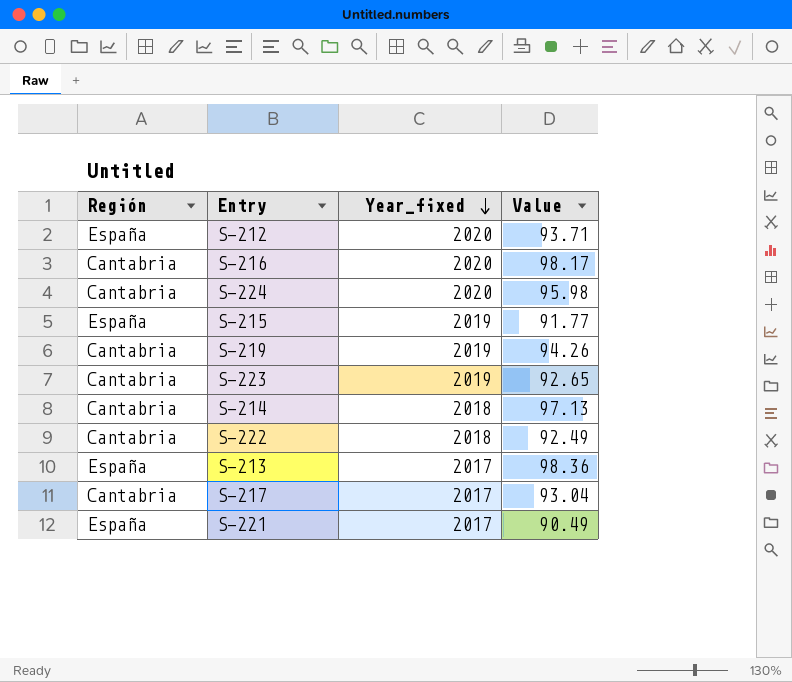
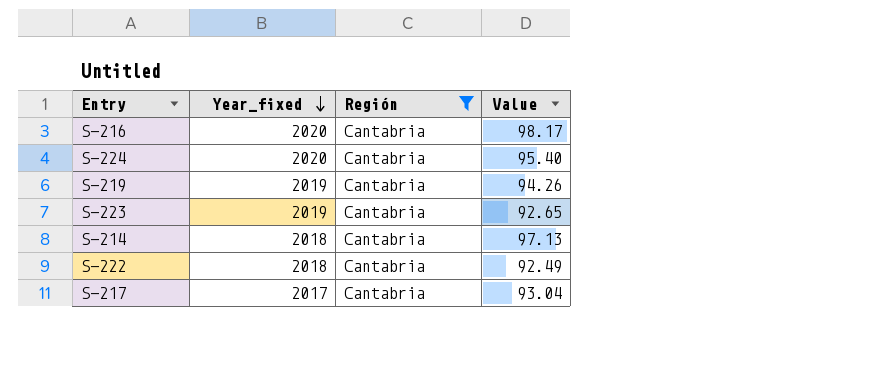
filter: none -> Región = Cantabria
column Región | position: 1 -> 3
S-224 | Value: 95.98 -> 95.40

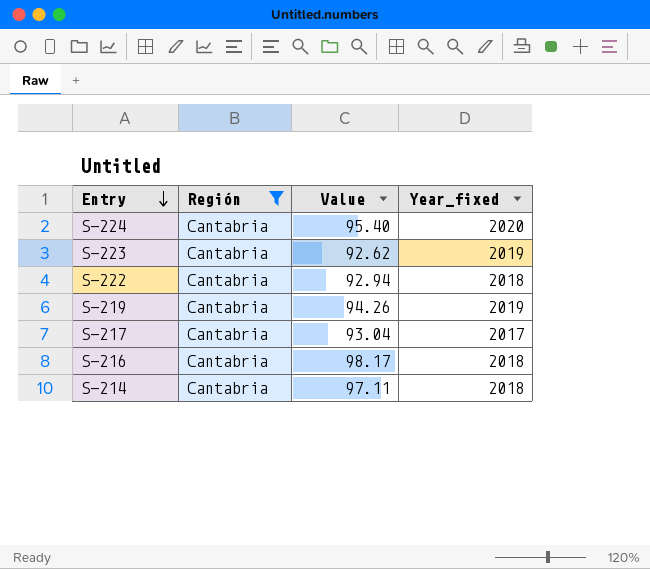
row order: Year_fixed descending -> Entry descending
column Year_fixed | position: 2 -> 4
S-223 | Value: 92.65 -> 92.62
S-222 | Value: 92.49 -> 92.94
S-216 | Year_fixed: 2020 -> 2018
S-214 | Value: 97.13 -> 97.11

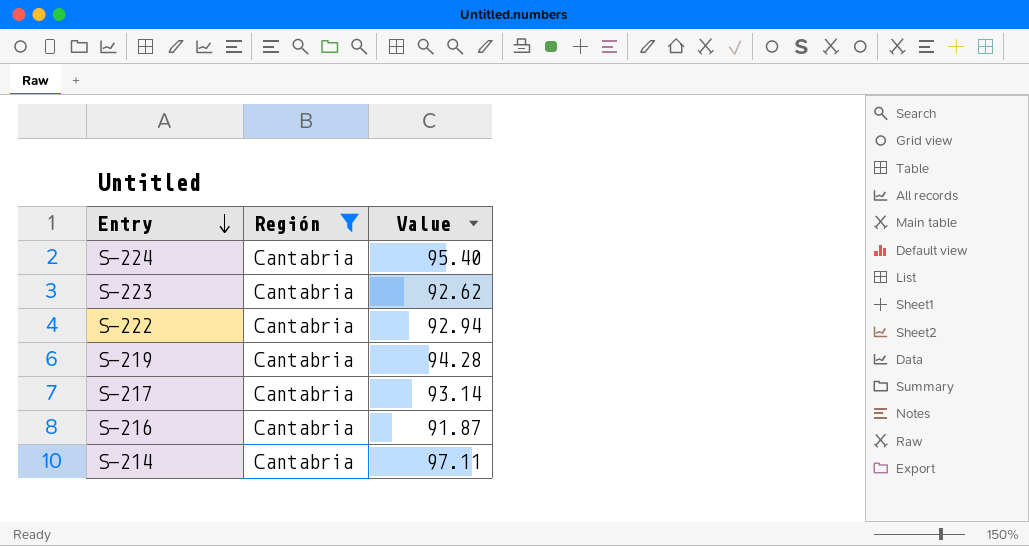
column Year_fixed | position: 4 -> none
S-219 | Value: 94.26 -> 94.28
S-217 | Value: 93.04 -> 93.14
S-216 | Value: 98.17 -> 91.87

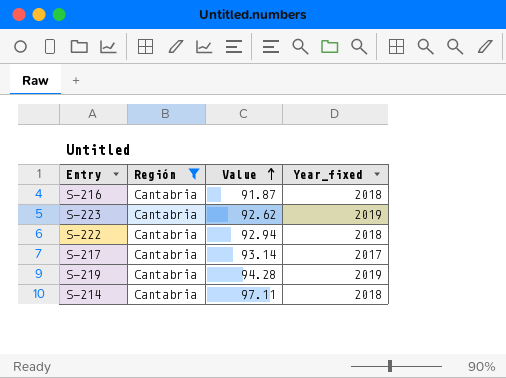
row order: Entry descending -> Value ascending
column Year_fixed | position: none -> 4
row S-224: Cantabria | 95.40 -> none

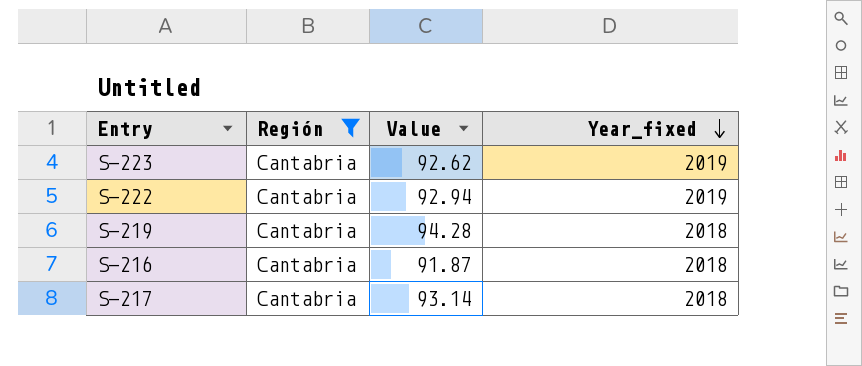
row order: Value ascending -> Year_fixed descending
row S-214: Cantabria | 97.11 | 2018 -> none
S-222 | Year_fixed: 2018 -> 2019
S-219 | Year_fixed: 2019 -> 2018
S-217 | Year_fixed: 2017 -> 2018

